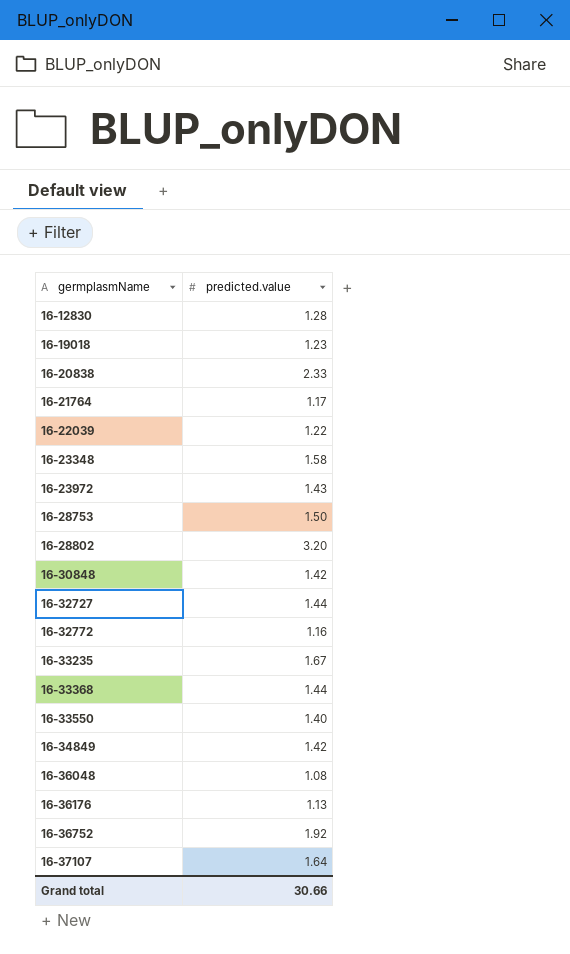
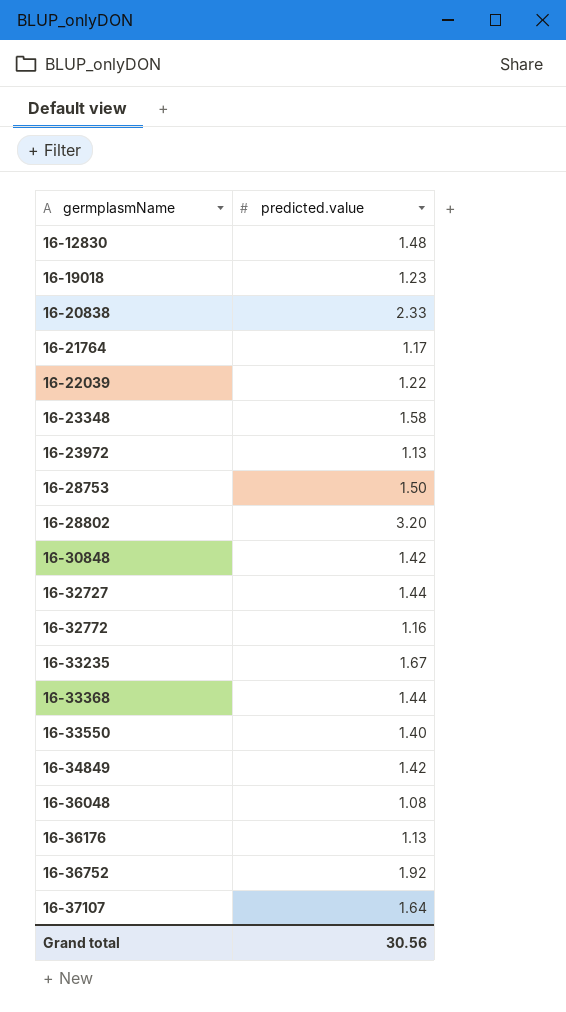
16-12830 | predicted.value: 1.28 -> 1.48
16-23972 | predicted.value: 1.43 -> 1.13
Grand total | predicted.value: 30.66 -> 30.56

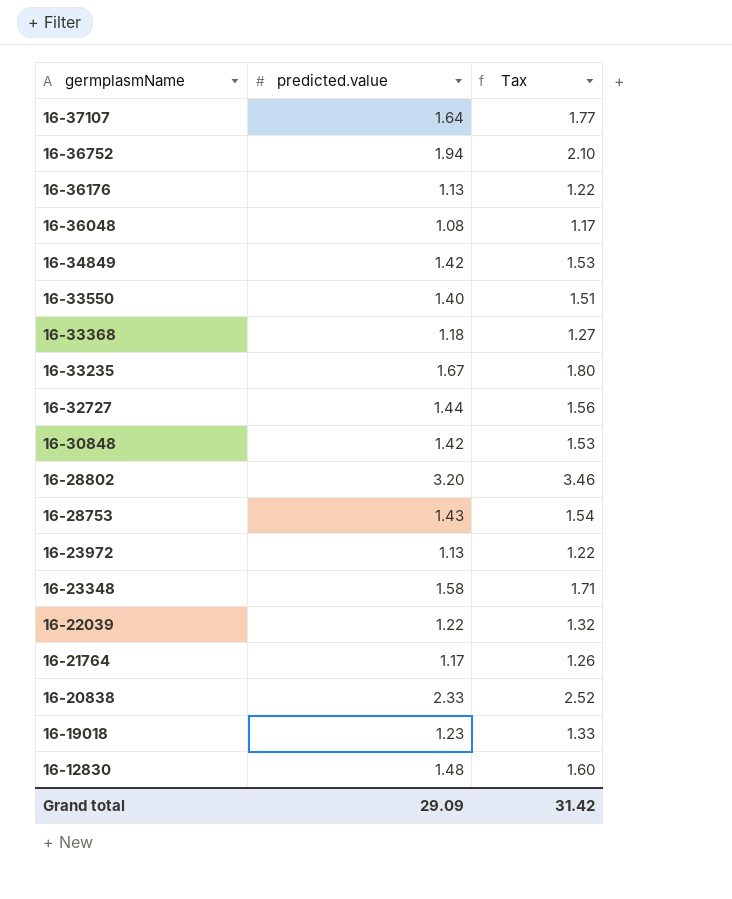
row order: germplasmName ascending -> germplasmName descending
column Tax | formula: none -> [predicted.value] * 1.08
row 16-32772: 1.16 -> none
16-36752 | predicted.value: 1.92 -> 1.94
16-33368 | predicted.value: 1.44 -> 1.18
16-28753 | predicted.value: 1.50 -> 1.43
Grand total | predicted.value: 30.56 -> 29.09

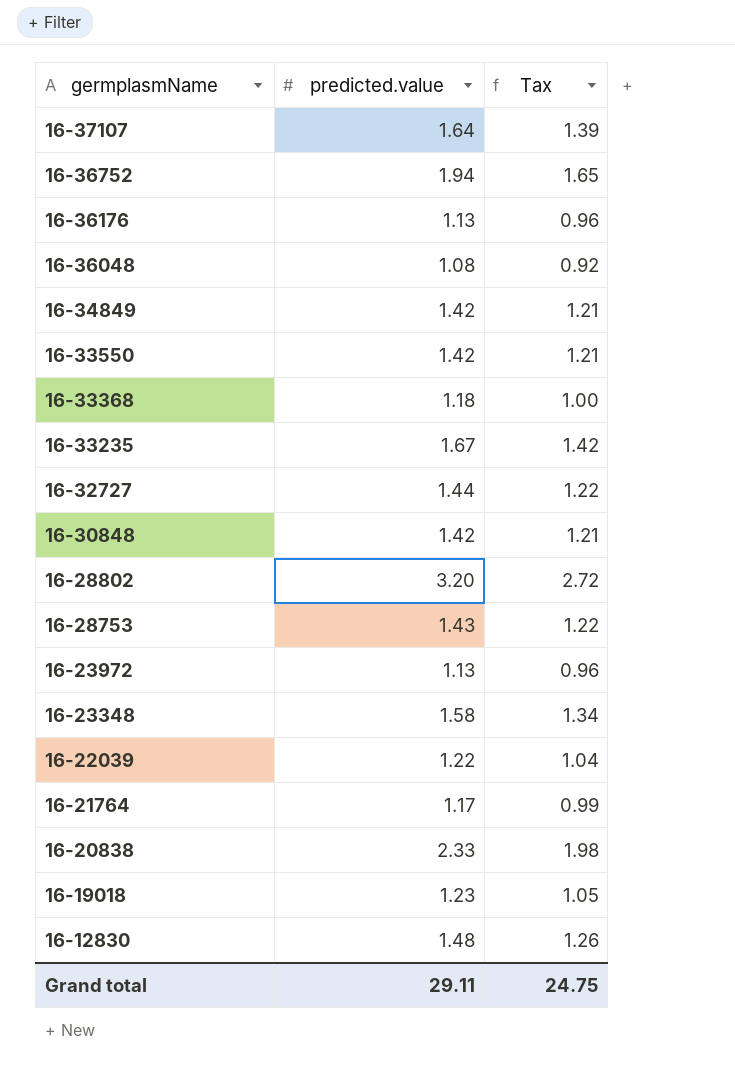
column Tax | formula: [predicted.value] * 1.08 -> [predicted.value] * 0.85
16-33550 | predicted.value: 1.40 -> 1.42
Grand total | predicted.value: 29.09 -> 29.11
Grand total | Tax: 31.42 -> 24.75

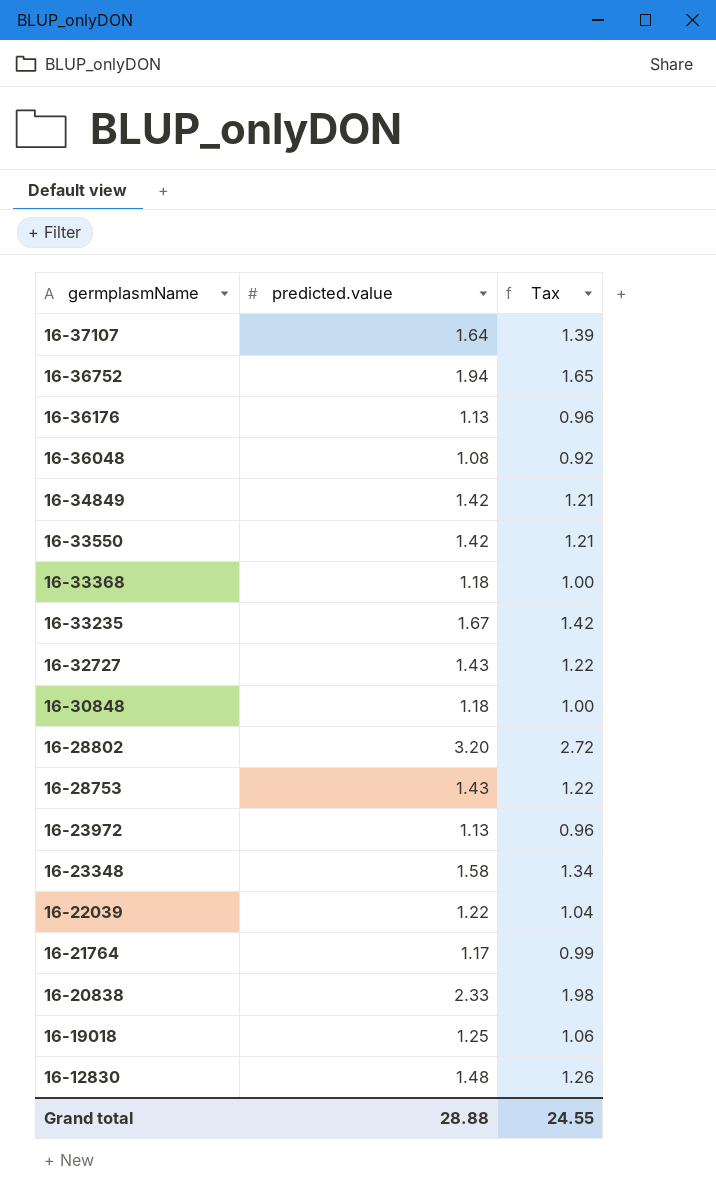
16-32727 | predicted.value: 1.44 -> 1.43
16-30848 | predicted.value: 1.42 -> 1.18
16-30848 | Tax: 1.21 -> 1.00
16-19018 | predicted.value: 1.23 -> 1.25
16-19018 | Tax: 1.05 -> 1.06
Grand total | predicted.value: 29.11 -> 28.88
Grand total | Tax: 24.75 -> 24.55

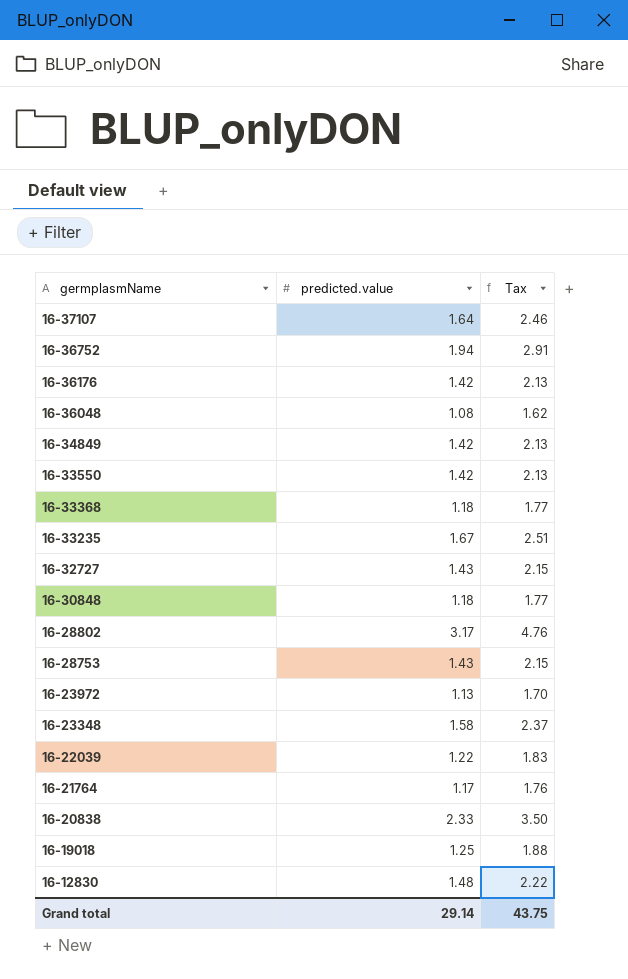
column Tax | formula: [predicted.value] * 0.85 -> [predicted.value] * 1.5
16-36176 | predicted.value: 1.13 -> 1.42
16-28802 | predicted.value: 3.20 -> 3.17
Grand total | predicted.value: 28.88 -> 29.14
Grand total | Tax: 24.55 -> 43.75

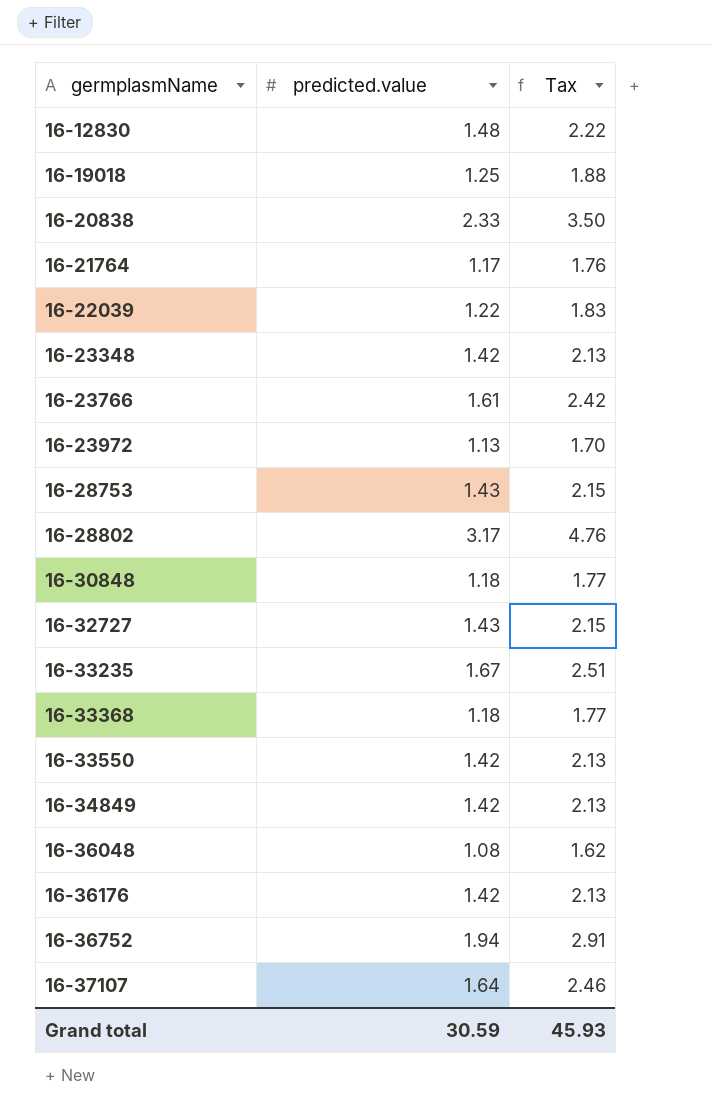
row order: germplasmName descending -> germplasmName ascending
16-23348 | predicted.value: 1.58 -> 1.42
16-23348 | Tax: 2.37 -> 2.13
row 16-23766: none -> 1.61 | 2.42
Grand total | predicted.value: 29.14 -> 30.59
Grand total | Tax: 43.75 -> 45.93

